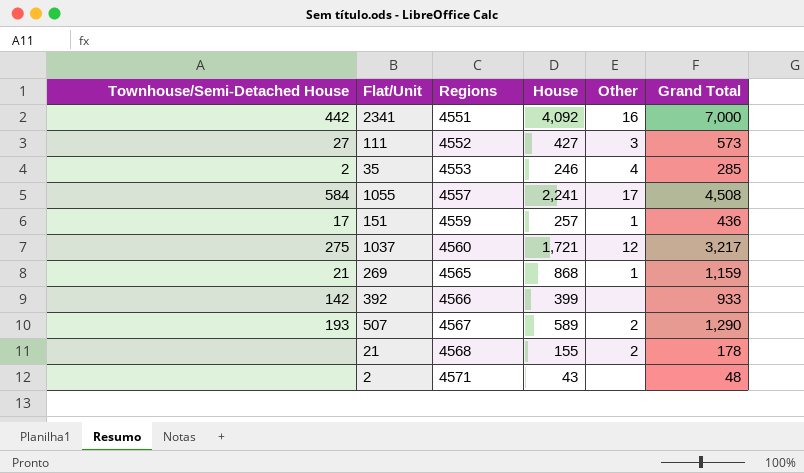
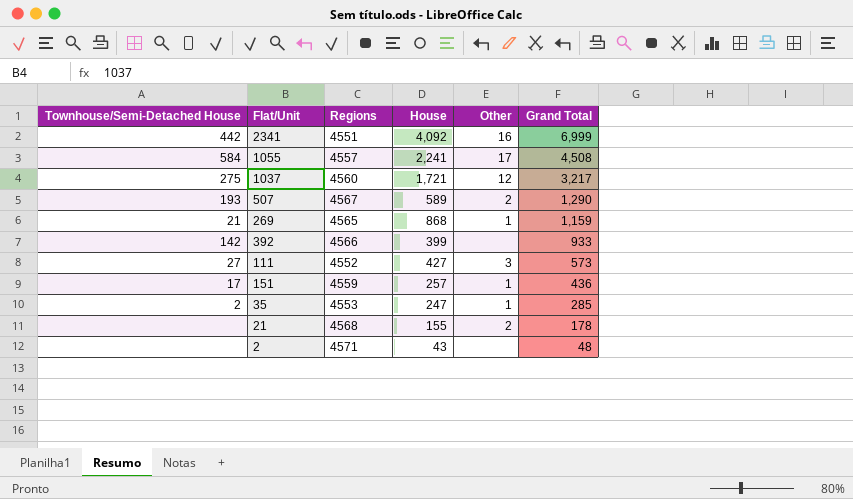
row order: Regions ascending -> Grand Total descending
2341 | Grand Total: 7,000 -> 6,999
35 | House: 246 -> 247
35 | Other: 4 -> 1

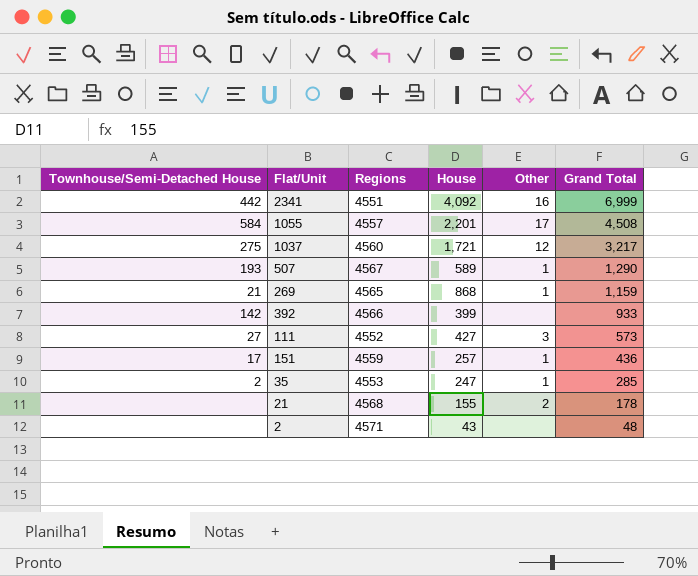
1055 | House: 2,241 -> 2,201
507 | Other: 2 -> 1

